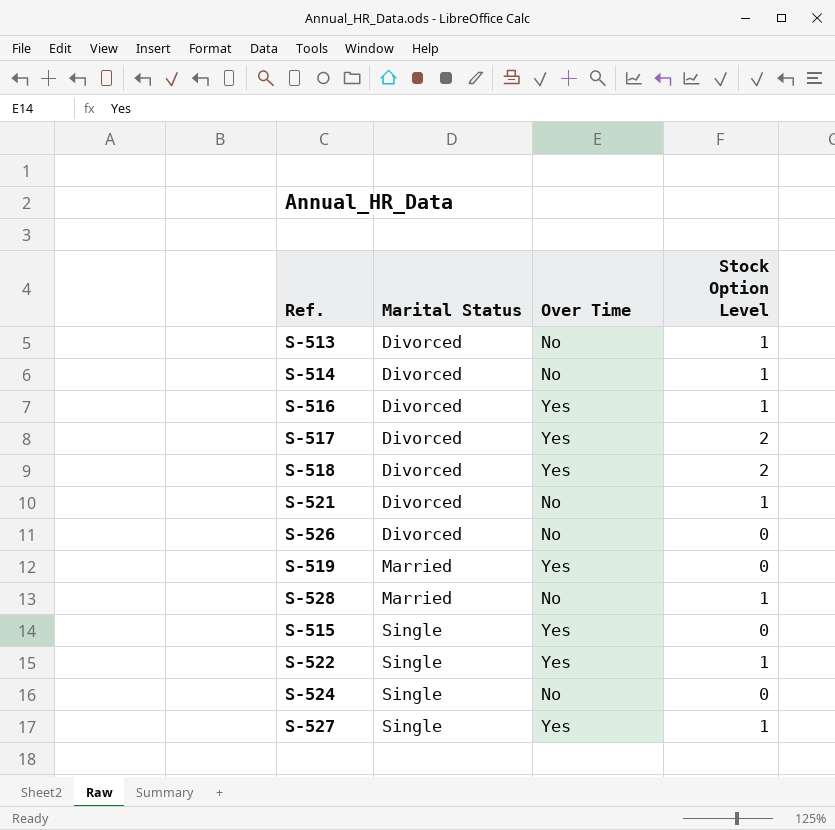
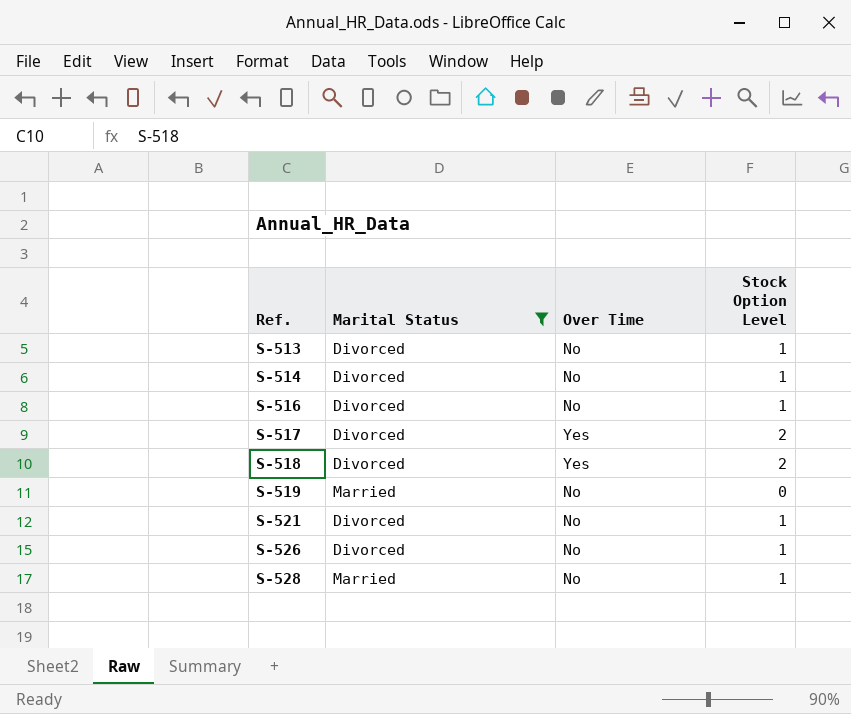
filter: none -> Marital Status != Single
row order: Marital Status ascending -> Ref. ascending
S-516 | Over Time: Yes -> No
S-519 | Over Time: Yes -> No
S-526 | Stock Option Level: 0 -> 1

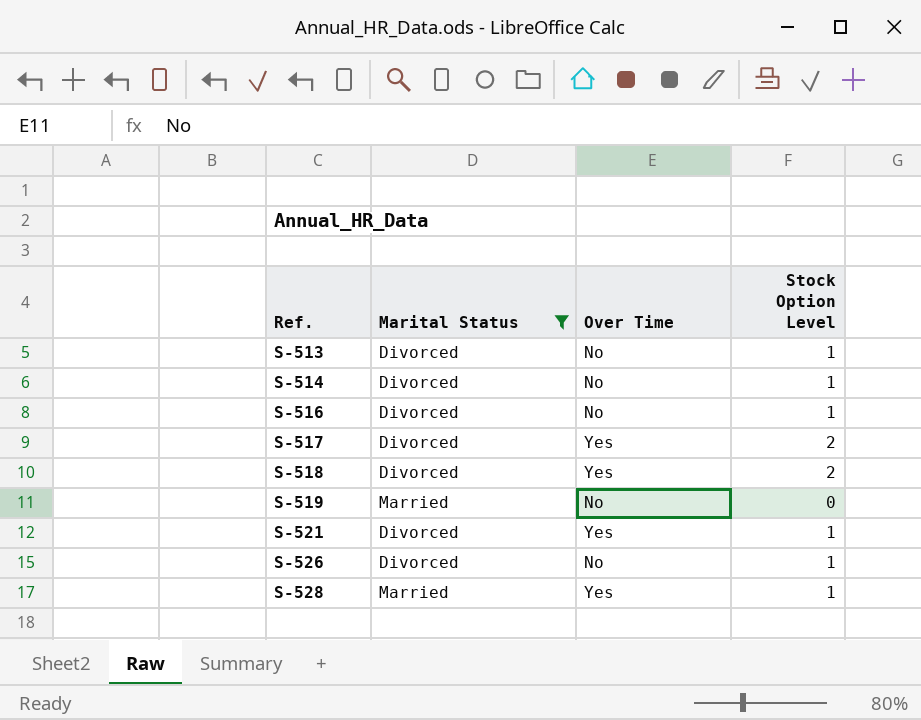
S-521 | Over Time: No -> Yes
S-528 | Over Time: No -> Yes

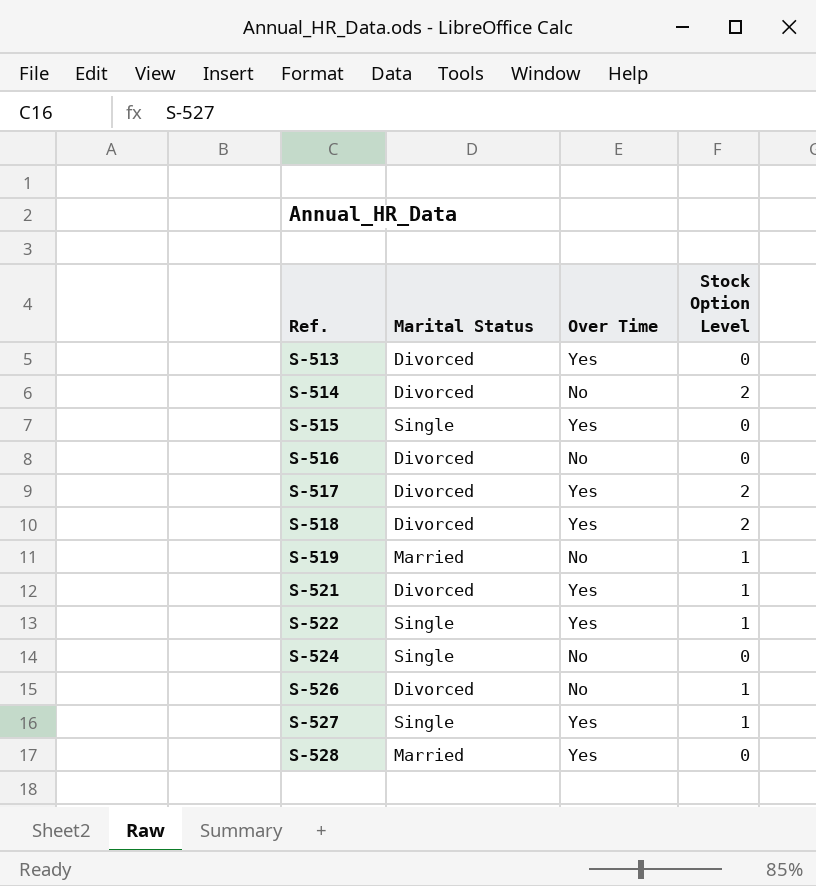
filter: Marital Status != Single -> none
S-513 | Over Time: No -> Yes
S-513 | Stock Option Level: 1 -> 0
S-514 | Stock Option Level: 1 -> 2
S-516 | Stock Option Level: 1 -> 0
S-519 | Stock Option Level: 0 -> 1
S-528 | Stock Option Level: 1 -> 0

